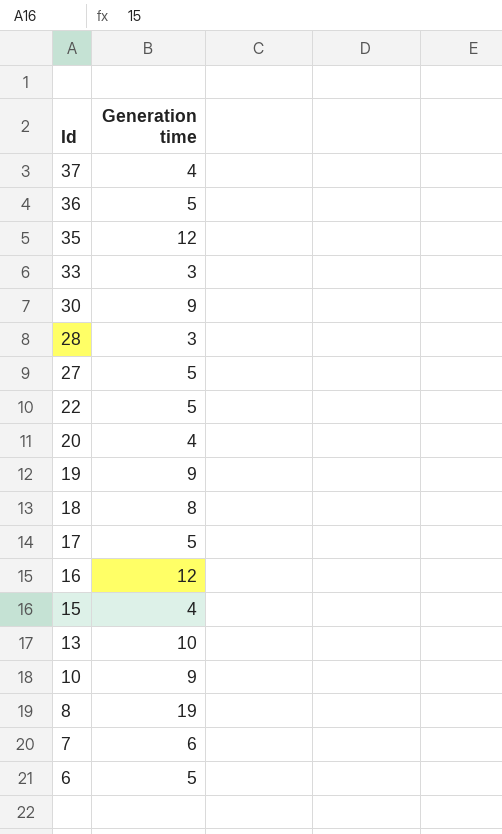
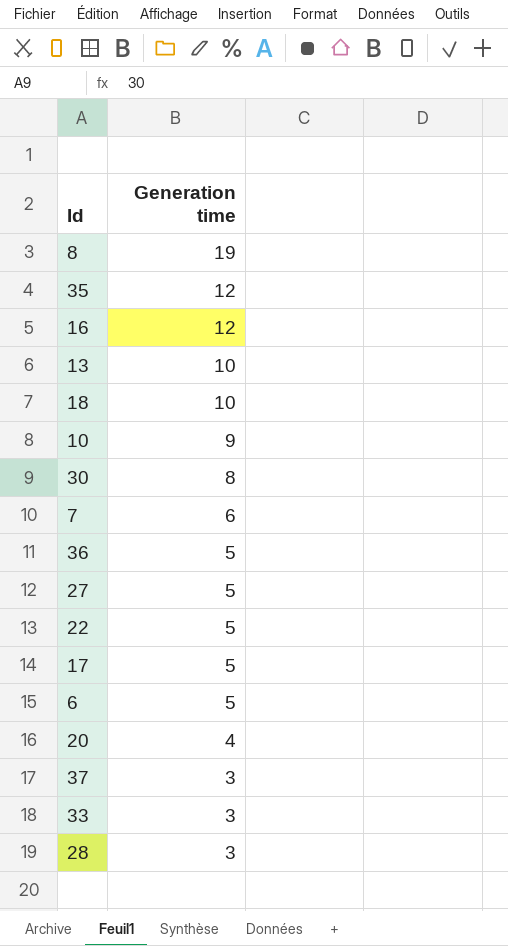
row order: Id descending -> Generation time descending
row 19: 9 -> none
row 15: 4 -> none
18 | Generation time: 8 -> 10
30 | Generation time: 9 -> 8
37 | Generation time: 4 -> 3

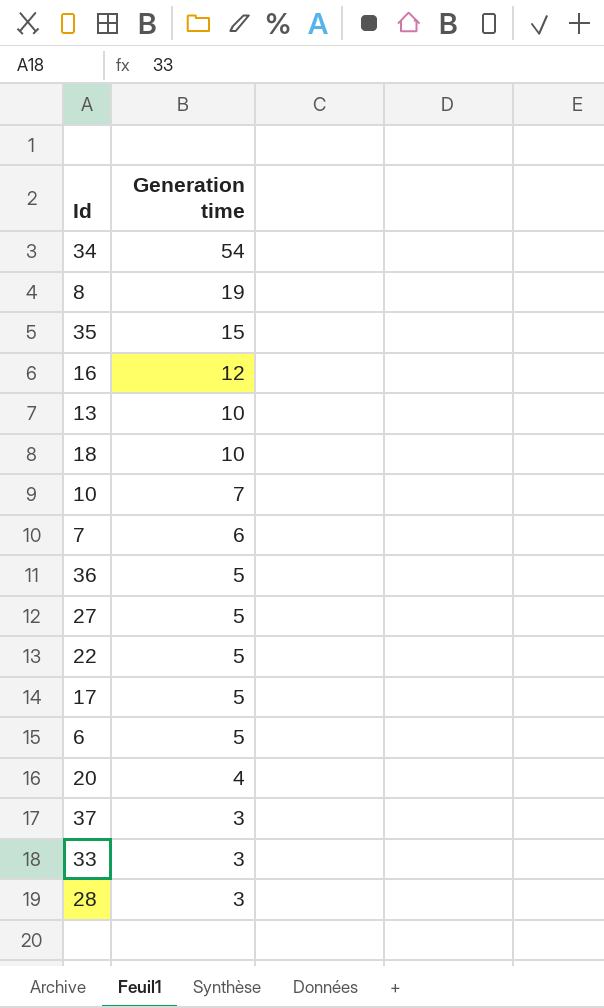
row 30: 8 -> none
row 34: none -> 54
35 | Generation time: 12 -> 15
10 | Generation time: 9 -> 7

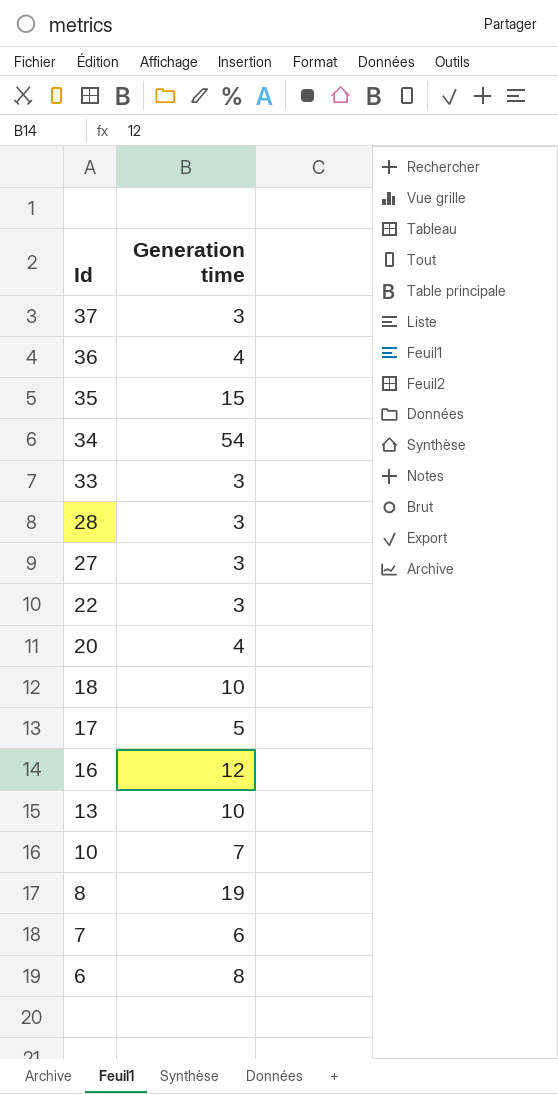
row order: Generation time descending -> Id descending
36 | Generation time: 5 -> 4
27 | Generation time: 5 -> 3
22 | Generation time: 5 -> 3
6 | Generation time: 5 -> 8

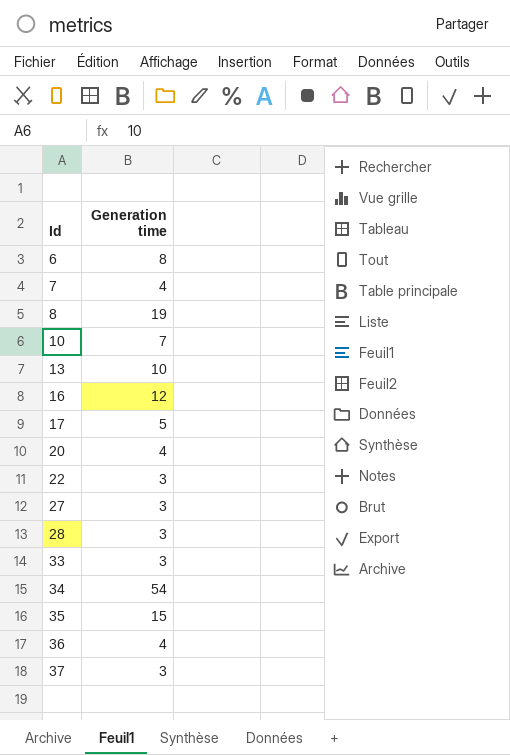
row order: Id descending -> Id ascending
row 18: 10 -> none
7 | Generation time: 6 -> 4

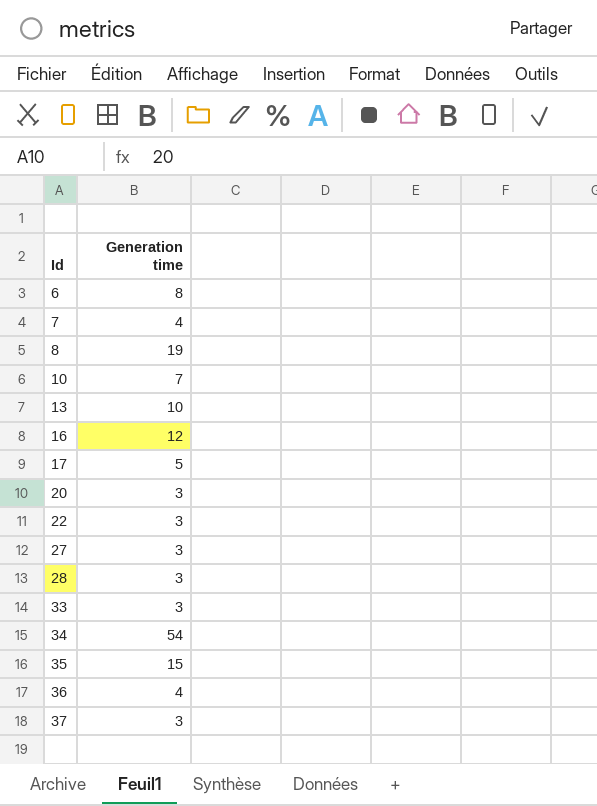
20 | Generation time: 4 -> 3

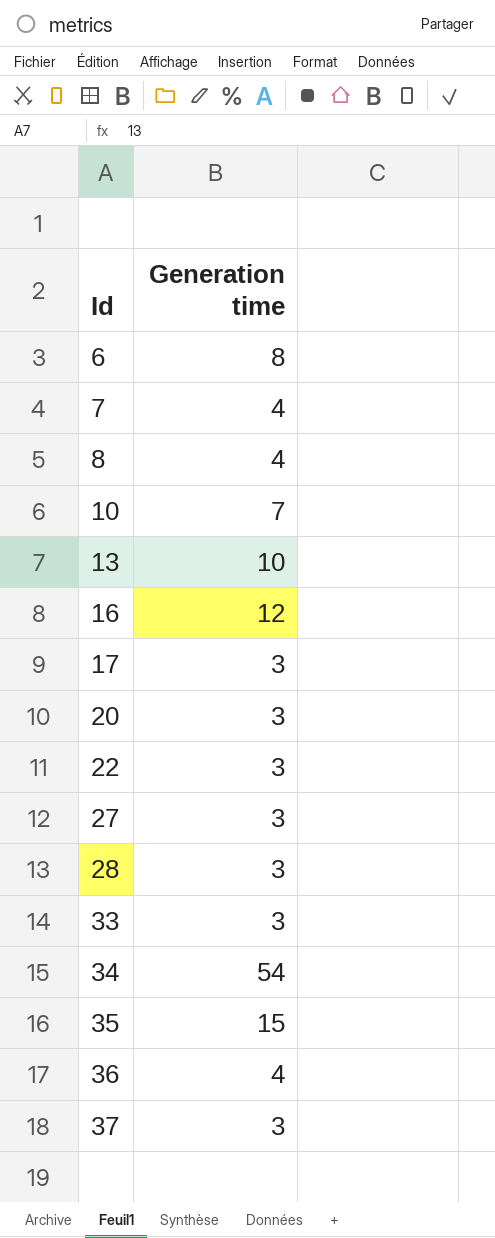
8 | Generation time: 19 -> 4
17 | Generation time: 5 -> 3

